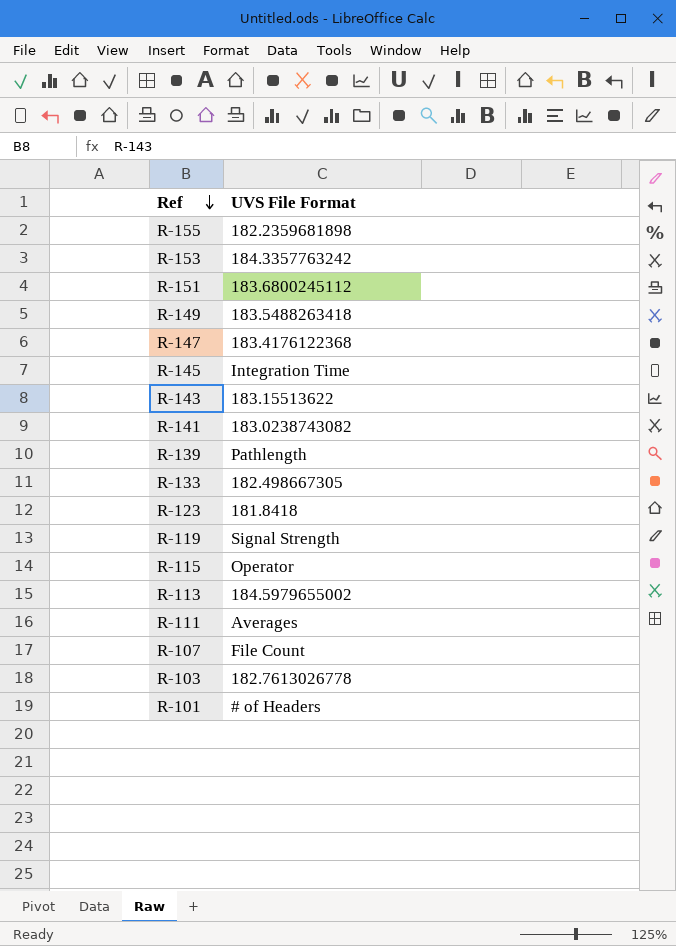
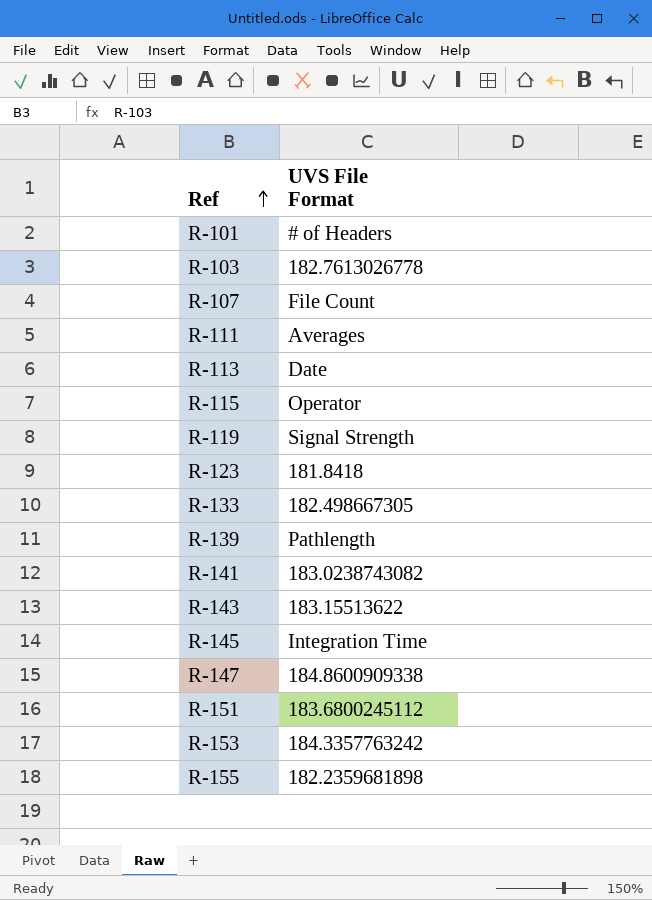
row order: Ref descending -> Ref ascending
row R-149: 183.5488263418 -> none
R-113 | UVS File Format: 184.5979655002 -> Date
R-147 | UVS File Format: 183.4176122368 -> 184.8600909338

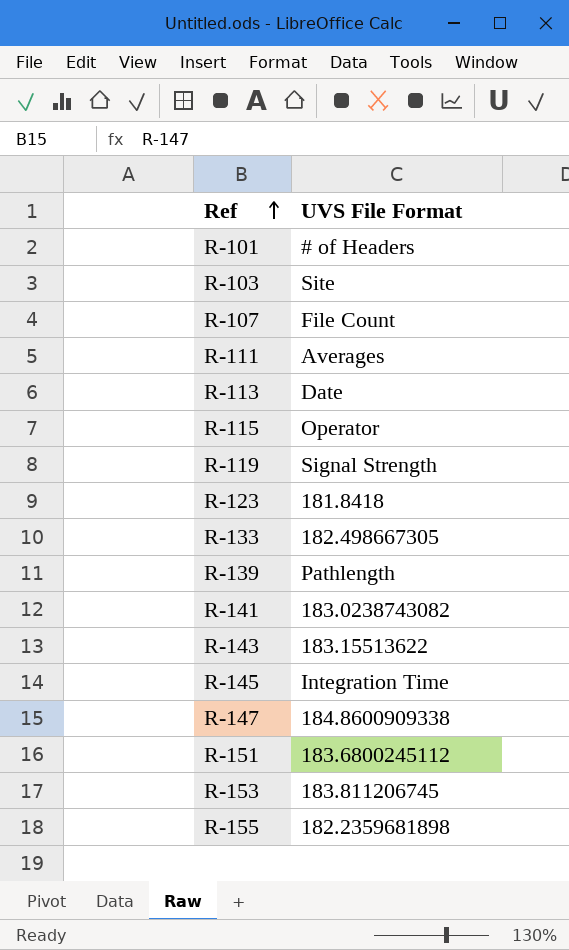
R-103 | UVS File Format: 182.7613026778 -> Site
R-153 | UVS File Format: 184.3357763242 -> 183.811206745

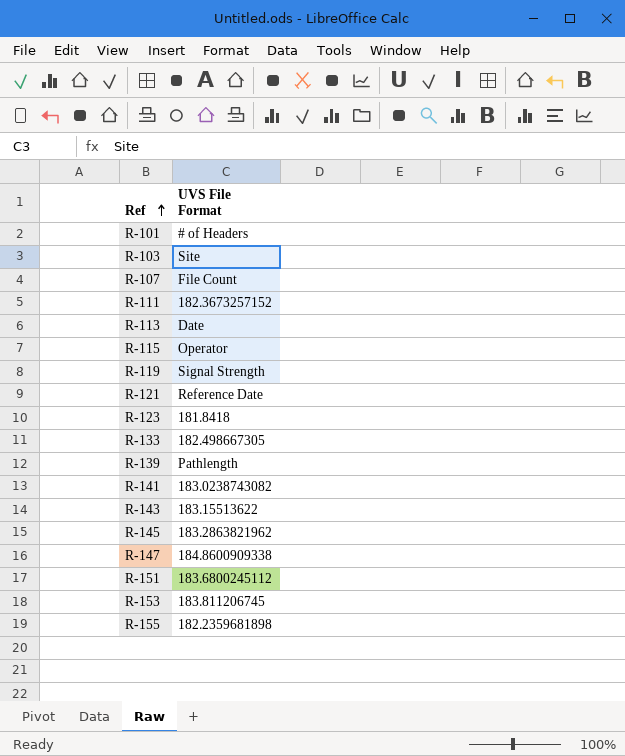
R-111 | UVS File Format: Averages -> 182.3673257152
row R-121: none -> Reference Date
R-145 | UVS File Format: Integration Time -> 183.2863821962

